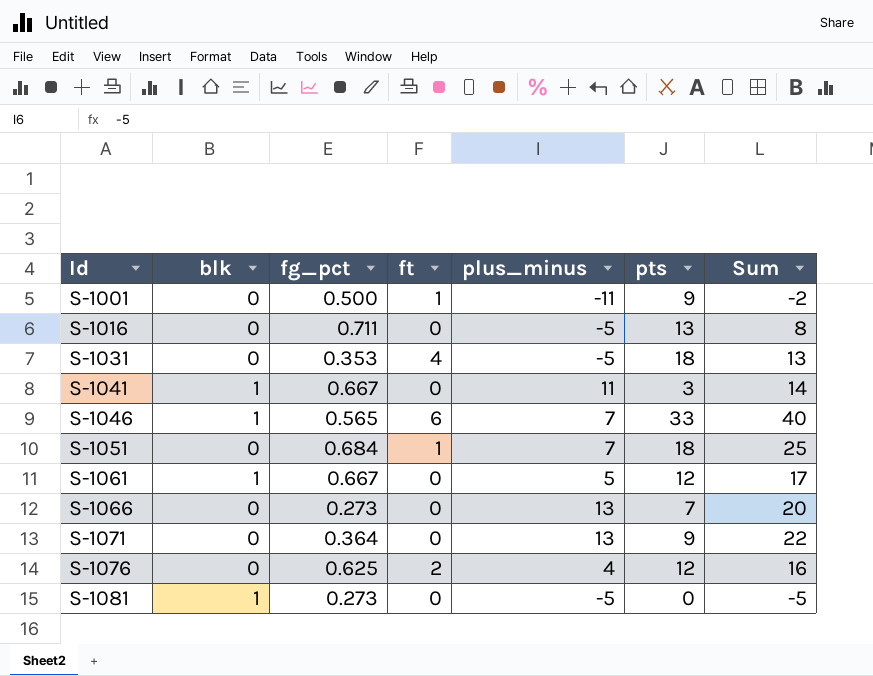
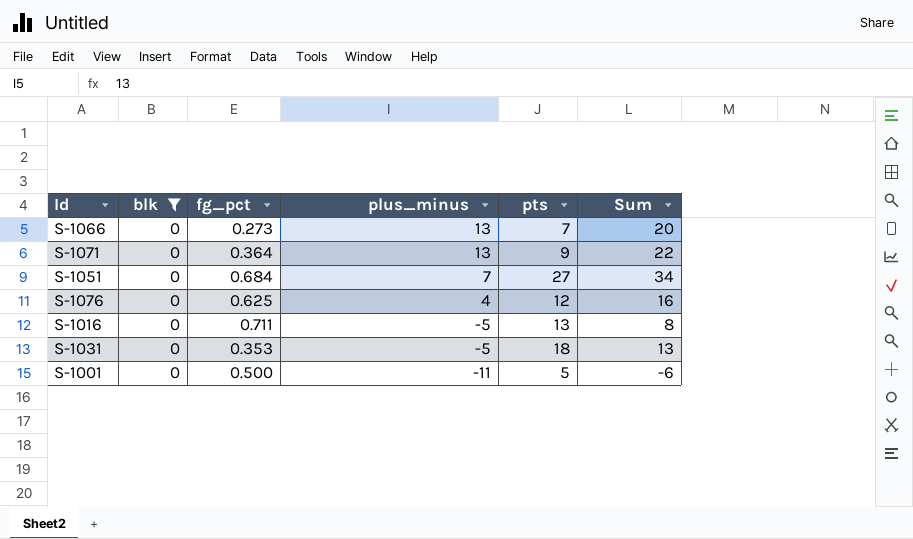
filter: none -> blk = 0
row order: Id ascending -> plus_minus descending
column ft | position: 4 -> none
S-1051 | pts: 18 -> 27
S-1051 | Sum: 25 -> 34
S-1001 | pts: 9 -> 5
S-1001 | Sum: -2 -> -6

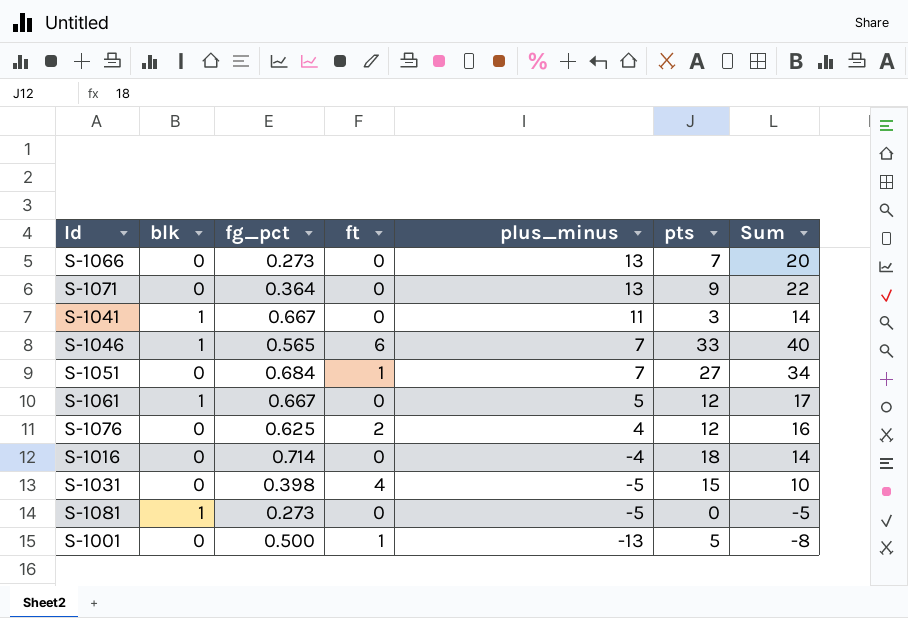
filter: blk = 0 -> none
column ft | position: none -> 4
S-1016 | fg_pct: 0.711 -> 0.714
S-1016 | plus_minus: -5 -> -4
S-1016 | pts: 13 -> 18
S-1016 | Sum: 8 -> 14
S-1031 | fg_pct: 0.353 -> 0.398
S-1031 | pts: 18 -> 15
S-1031 | Sum: 13 -> 10
S-1001 | plus_minus: -11 -> -13
S-1001 | Sum: -6 -> -8

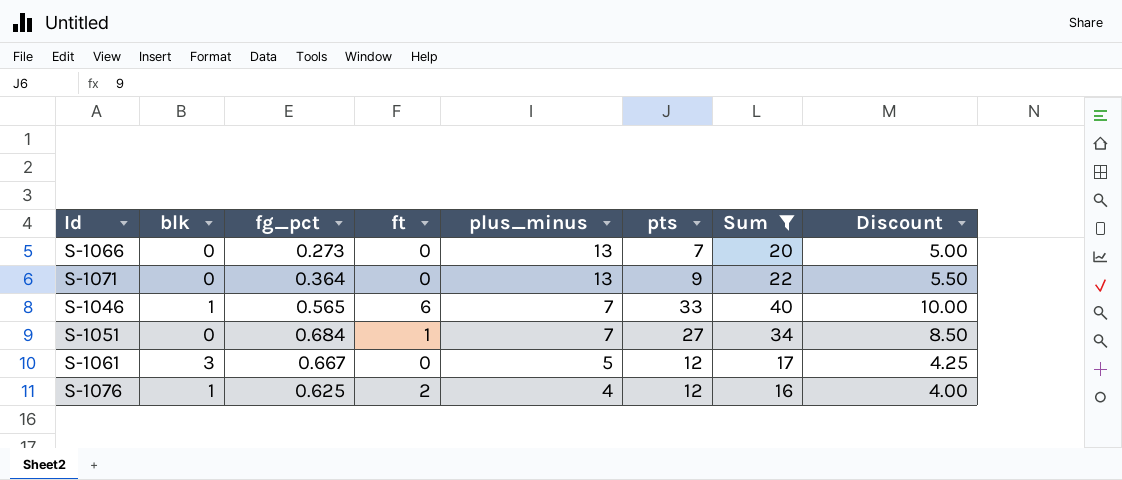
filter: none -> Sum >= 16
column Discount | formula: none -> [Sum] * 0.25
S-1061 | blk: 1 -> 3
S-1076 | blk: 0 -> 1

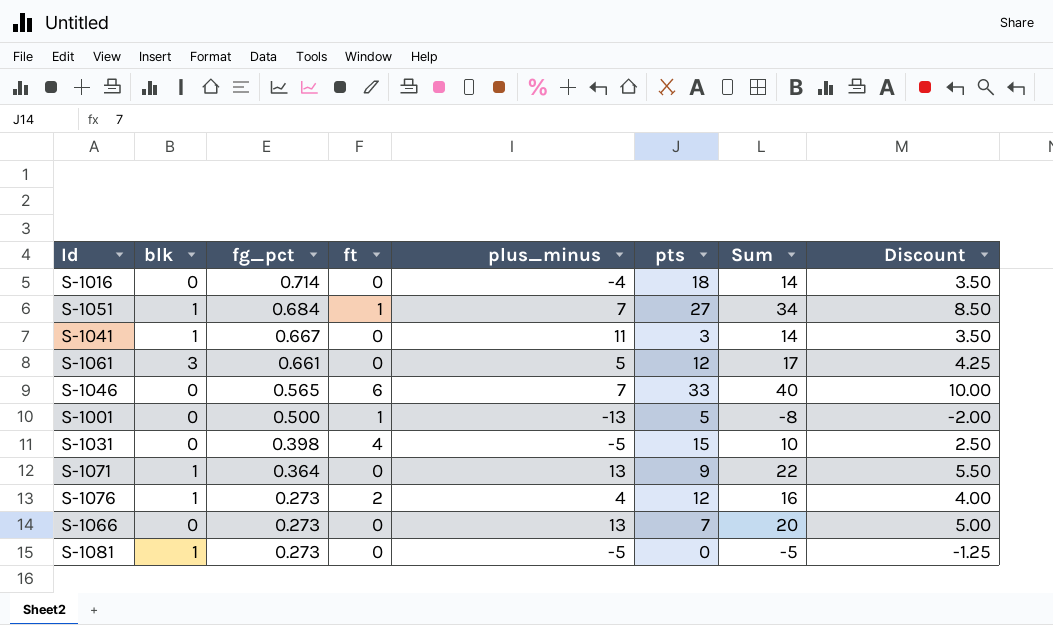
filter: Sum >= 16 -> none
row order: plus_minus descending -> fg_pct descending
S-1051 | blk: 0 -> 1
S-1061 | fg_pct: 0.667 -> 0.661
S-1046 | blk: 1 -> 0
S-1071 | blk: 0 -> 1
S-1076 | fg_pct: 0.625 -> 0.273

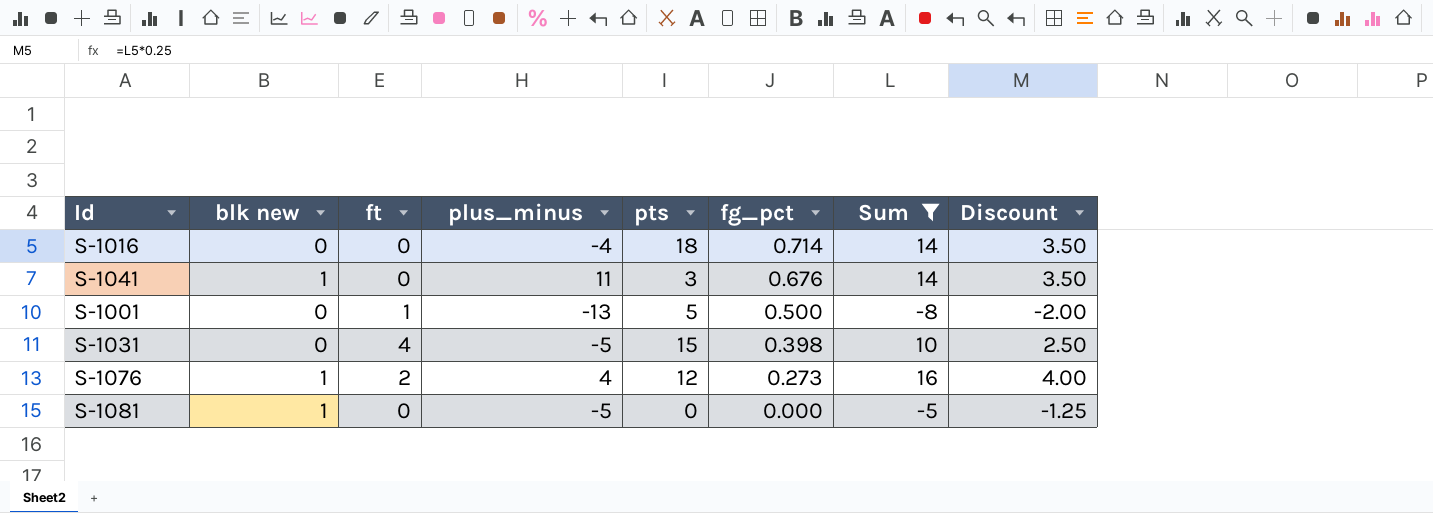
filter: none -> Sum <= 16
column name: blk -> blk new
column fg_pct | position: 3 -> 6
S-1041 | fg_pct: 0.667 -> 0.676
S-1081 | fg_pct: 0.273 -> 0.000

